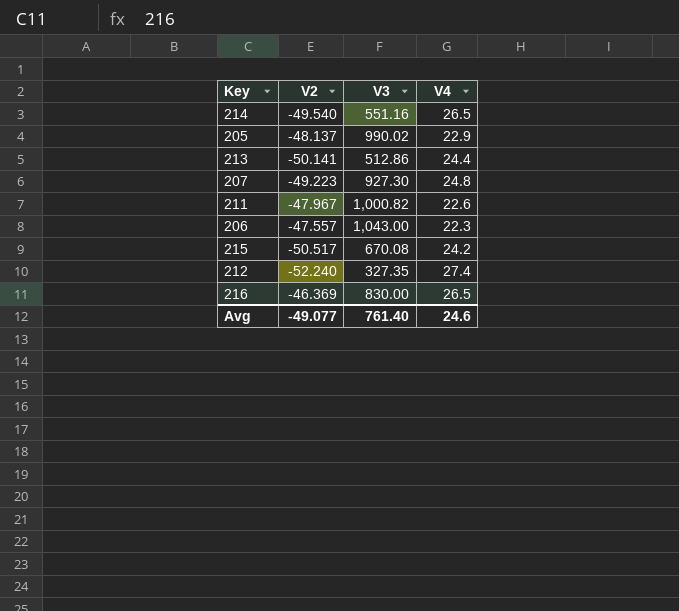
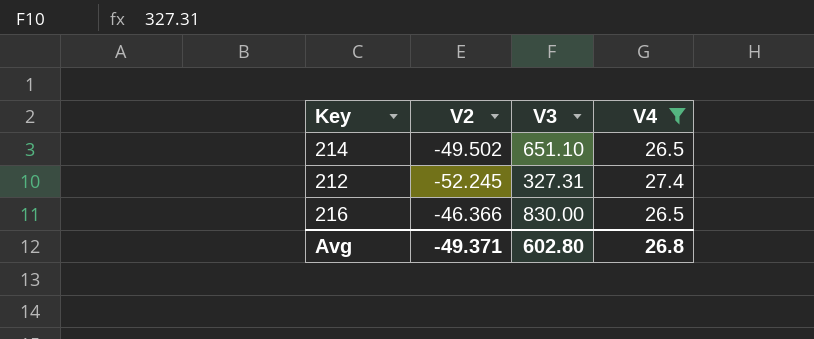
filter: none -> V4 >= 26.5
214 | V2: -49.540 -> -49.502
214 | V3: 551.16 -> 651.10
212 | V2: -52.240 -> -52.245
212 | V3: 327.35 -> 327.31
216 | V2: -46.369 -> -46.366
Avg | V2: -49.077 -> -49.371
Avg | V3: 761.40 -> 602.80
Avg | V4: 24.6 -> 26.8

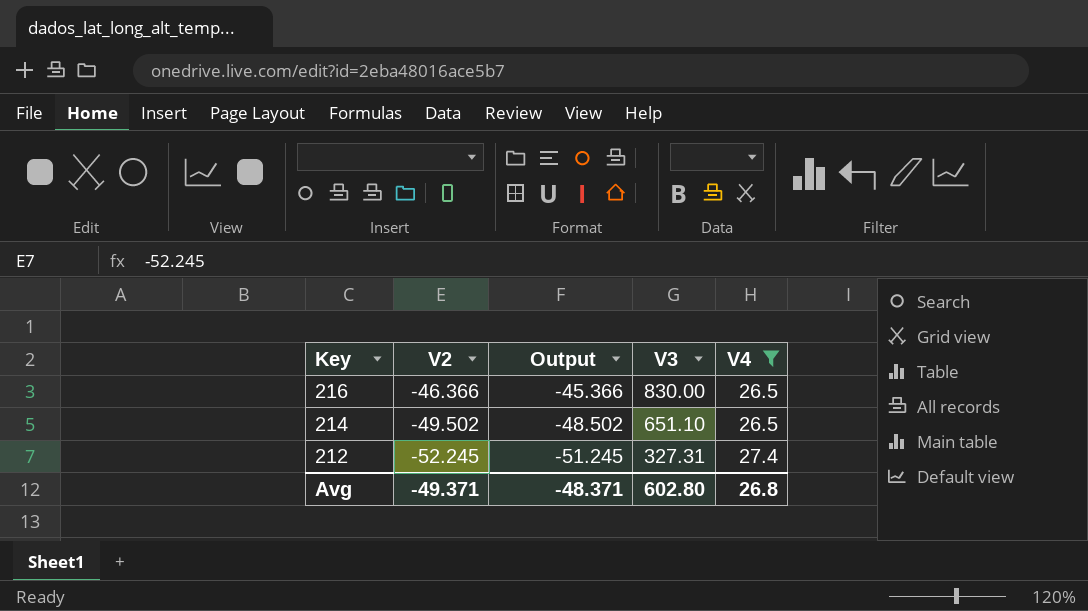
row order: none -> Key descending
column Output | formula: none -> [V2] + 1

